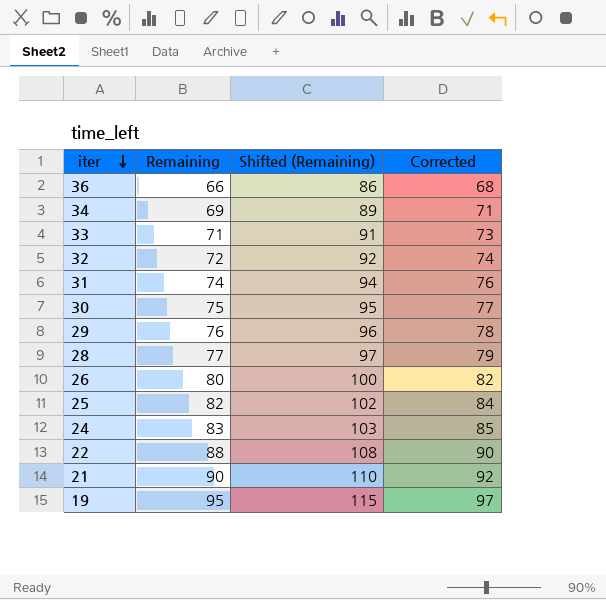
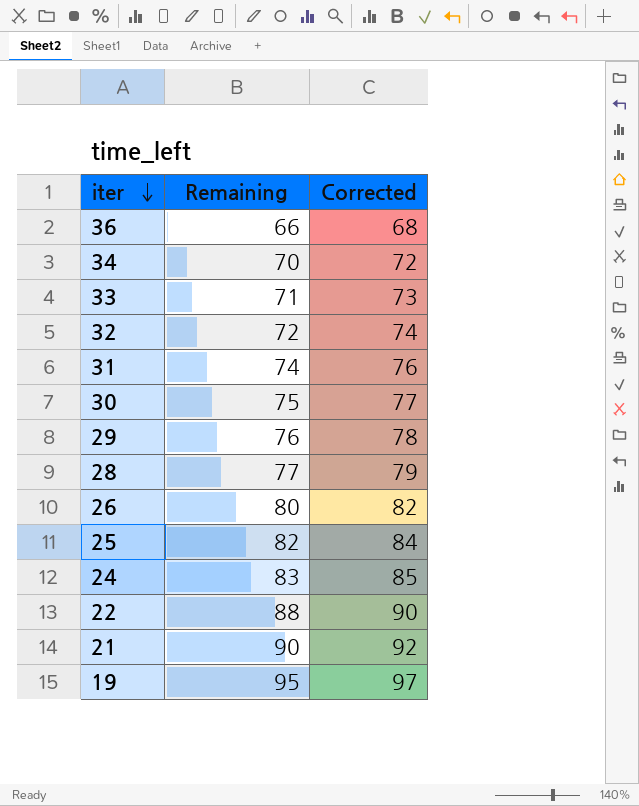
column Shifted (Remaining) | formula: [Remaining] + 20 -> none
34 | Remaining: 69 -> 70
34 | Corrected: 71 -> 72

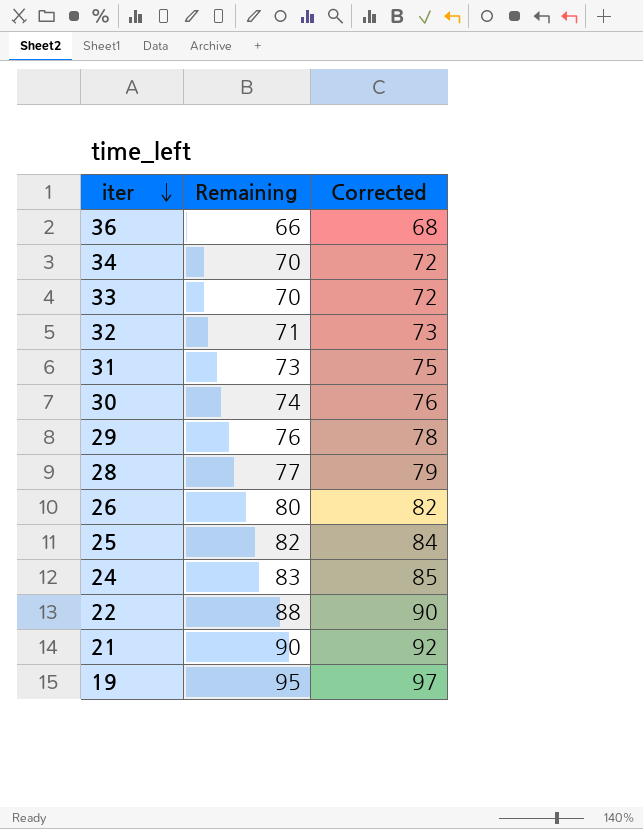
33 | Remaining: 71 -> 70
33 | Corrected: 73 -> 72
32 | Remaining: 72 -> 71
32 | Corrected: 74 -> 73
31 | Remaining: 74 -> 73
31 | Corrected: 76 -> 75
30 | Remaining: 75 -> 74
30 | Corrected: 77 -> 76

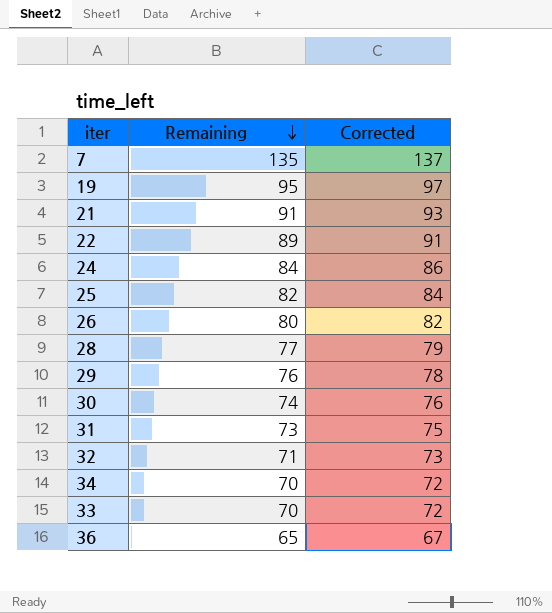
row order: iter descending -> Remaining descending
row 7: none -> 135 | 137
21 | Remaining: 90 -> 91
21 | Corrected: 92 -> 93
22 | Remaining: 88 -> 89
22 | Corrected: 90 -> 91
24 | Remaining: 83 -> 84
24 | Corrected: 85 -> 86
36 | Remaining: 66 -> 65
36 | Corrected: 68 -> 67

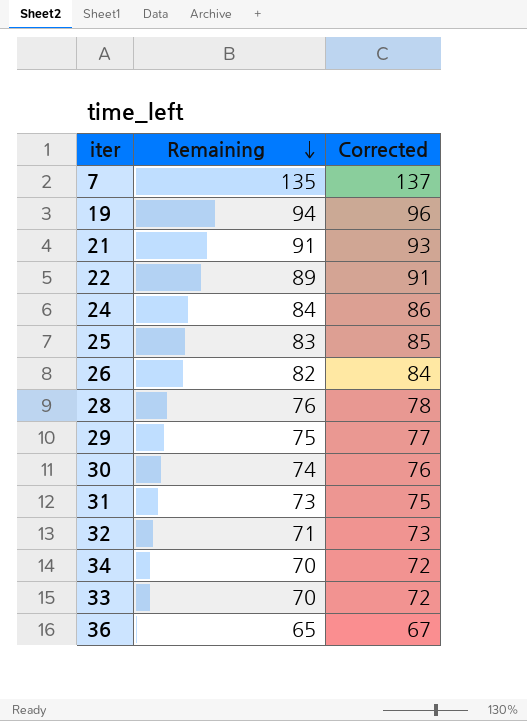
19 | Remaining: 95 -> 94
19 | Corrected: 97 -> 96
25 | Remaining: 82 -> 83
25 | Corrected: 84 -> 85
26 | Remaining: 80 -> 82
26 | Corrected: 82 -> 84
28 | Remaining: 77 -> 76
28 | Corrected: 79 -> 78
29 | Remaining: 76 -> 75
29 | Corrected: 78 -> 77

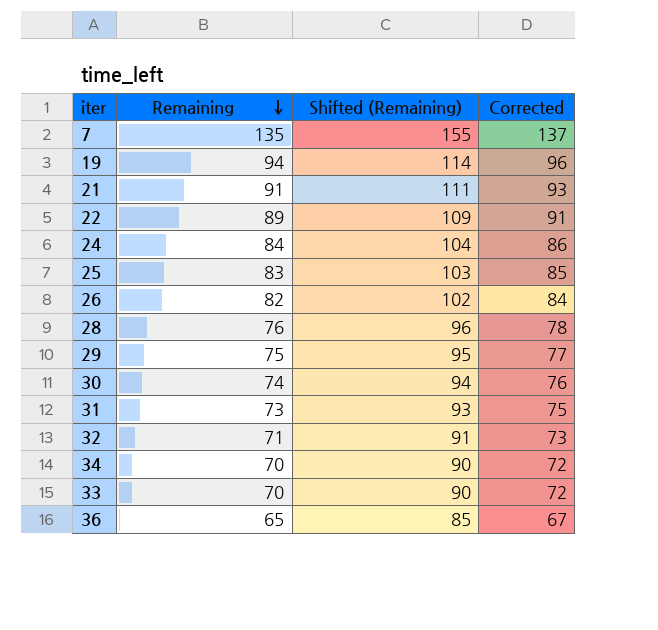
column Shifted (Remaining) | formula: none -> [Remaining] + 20

